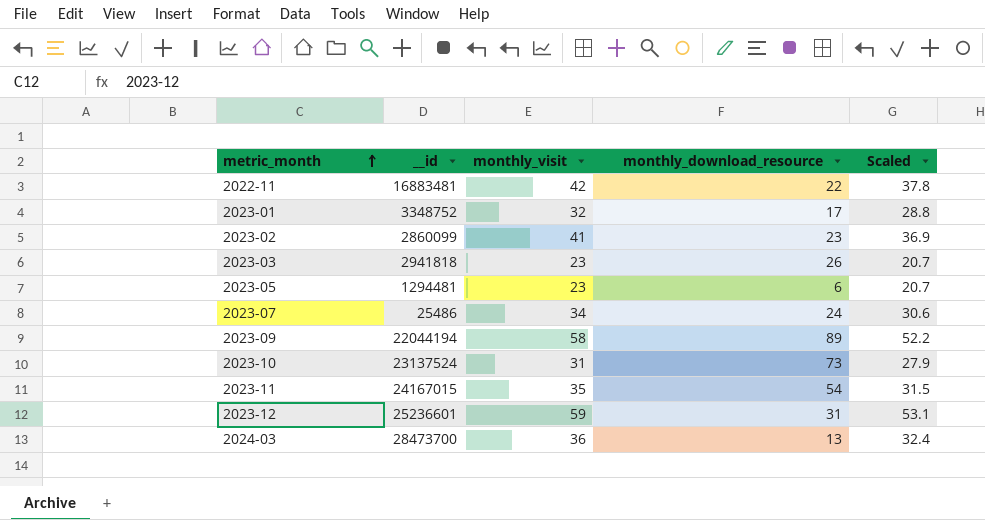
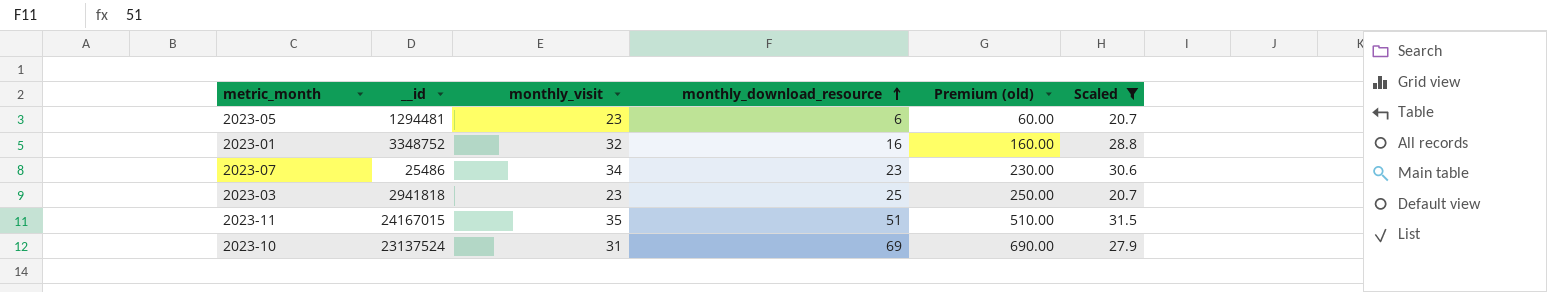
filter: none -> Scaled <= 31.5
row order: metric_month ascending -> monthly_download_resource ascending
column Premium (old) | formula: none -> [monthly_download_resource] * 10
2023-01 | monthly_download_resource: 17 -> 16
2023-07 | monthly_download_resource: 24 -> 23
2023-03 | monthly_download_resource: 26 -> 25
2023-11 | monthly_download_resource: 54 -> 51
2023-10 | monthly_download_resource: 73 -> 69

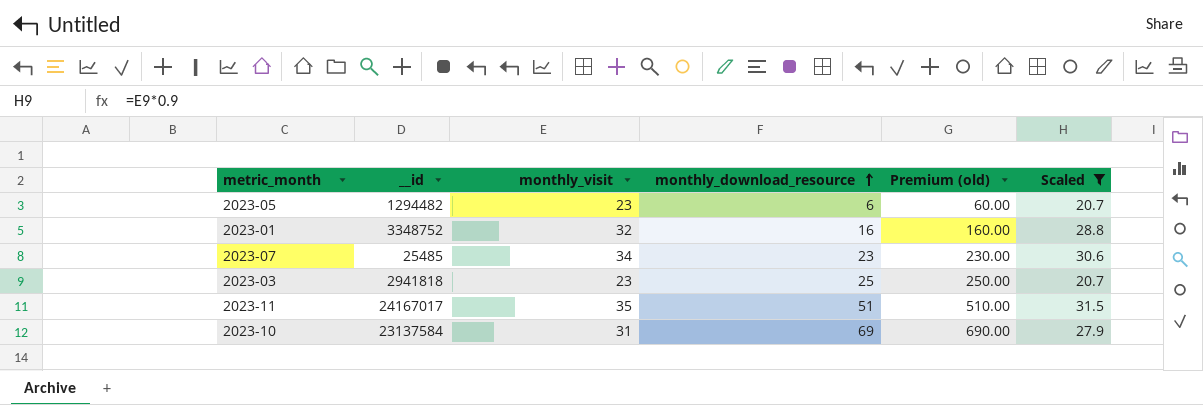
2023-05 | __id: 1294481 -> 1294482
2023-07 | __id: 25486 -> 25485
2023-11 | __id: 24167015 -> 24167017
2023-10 | __id: 23137524 -> 23137584

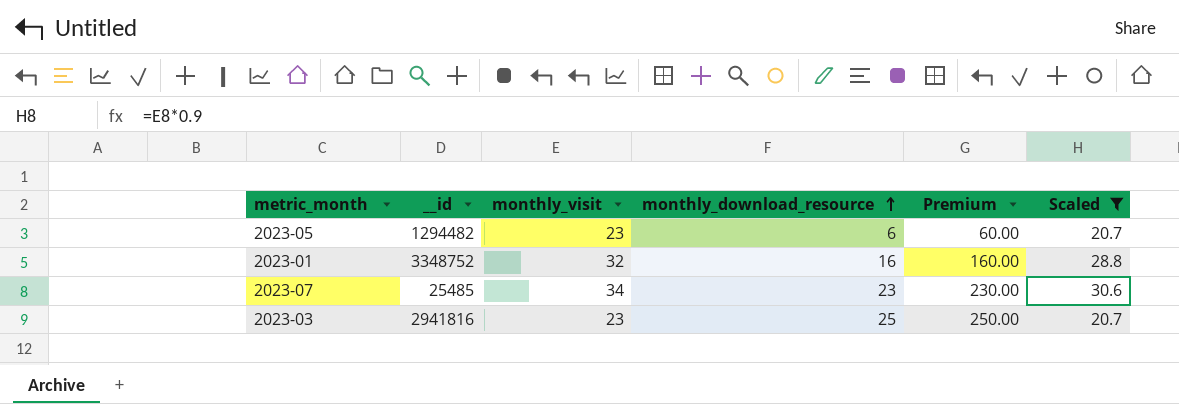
column name: Premium (old) -> Premium
row 2023-11: 24167017 | 35 | 51 | 510.00 | 31.5 -> none
row 2023-10: 23137584 | 31 | 69 | 690.00 | 27.9 -> none
2023-03 | __id: 2941818 -> 2941816

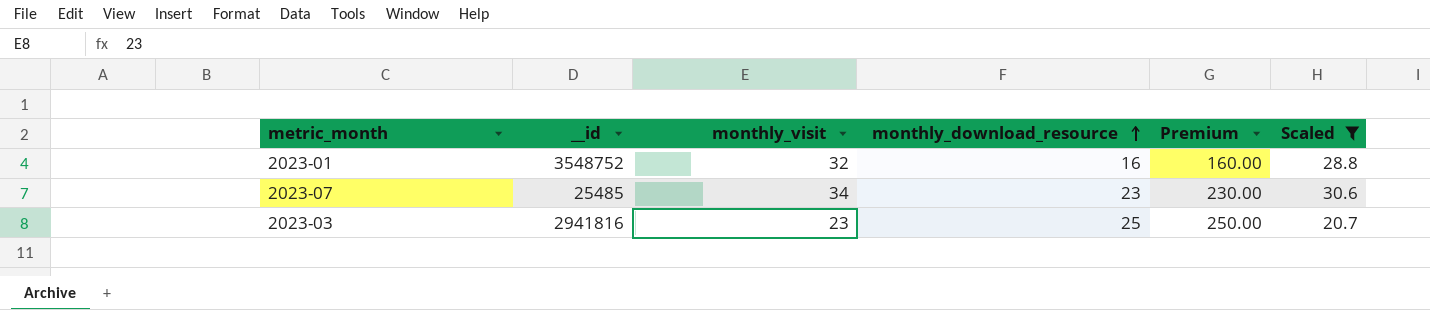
row 2023-05: 1294482 | 23 | 6 | 60.00 | 20.7 -> none
2023-01 | __id: 3348752 -> 3548752

